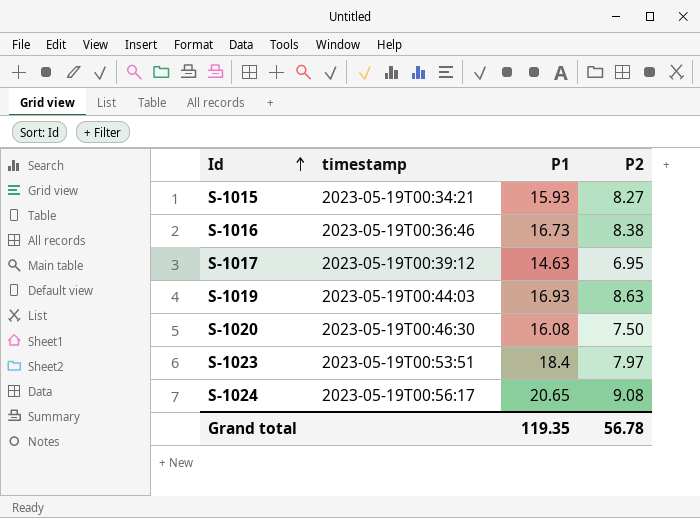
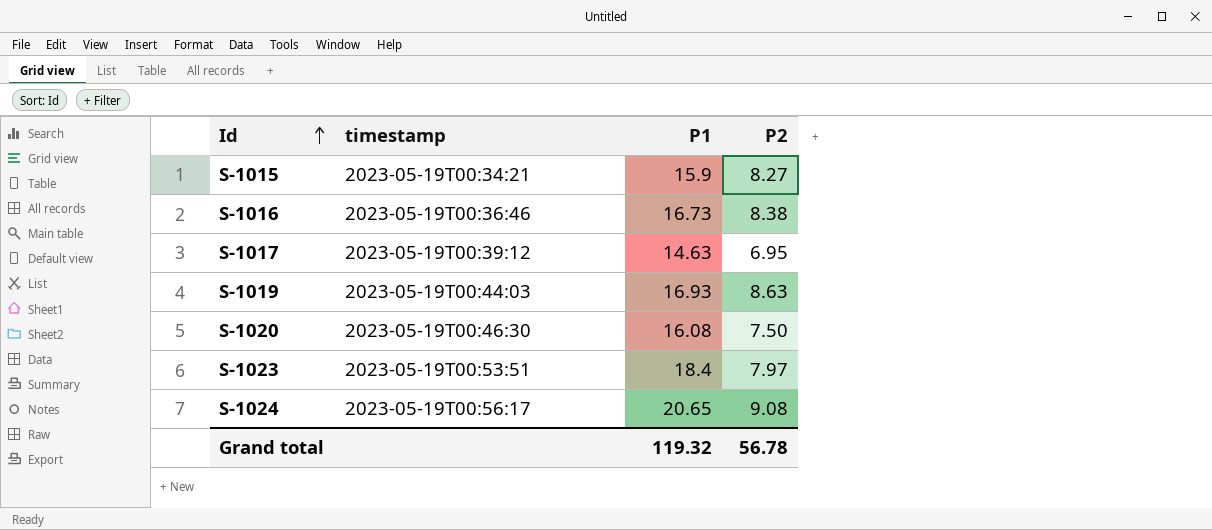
S-1015 | P1: 15.93 -> 15.9
Grand total | P1: 119.35 -> 119.32

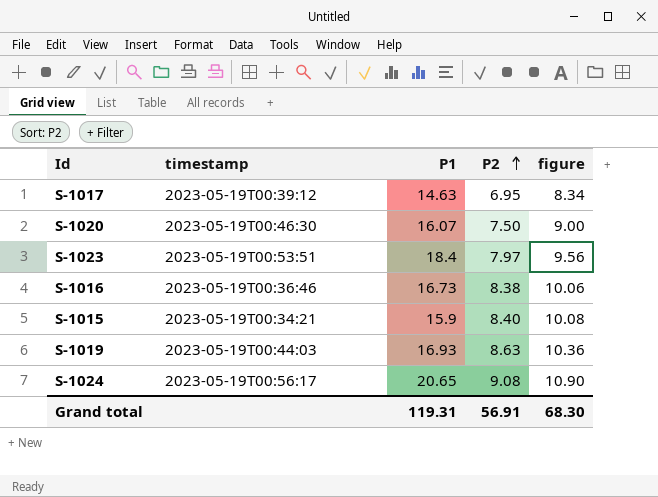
row order: Id ascending -> P2 ascending
column figure | formula: none -> [P2] * 1.2
S-1020 | P1: 16.08 -> 16.07
S-1015 | P2: 8.27 -> 8.40
Grand total | P1: 119.32 -> 119.31
Grand total | P2: 56.78 -> 56.91

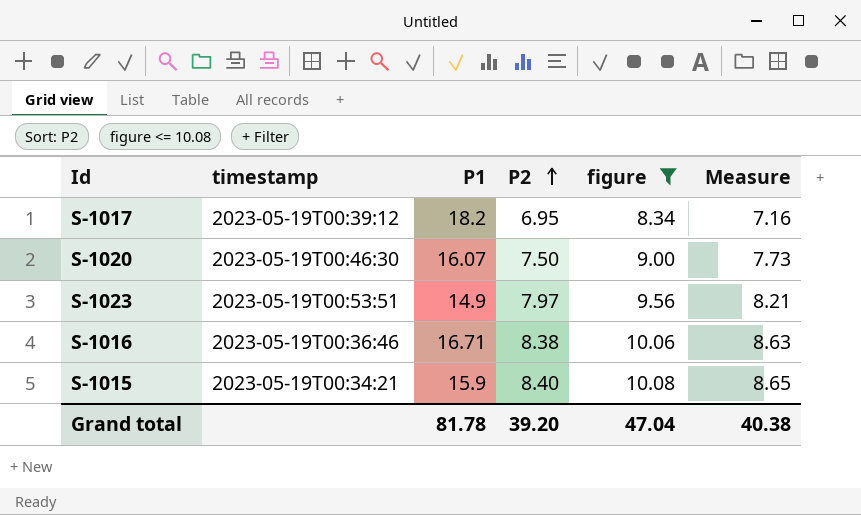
filter: none -> figure <= 10.08
column Measure | formula: none -> [P2] * 1.03
S-1017 | P1: 14.63 -> 18.2
S-1023 | P1: 18.4 -> 14.9
S-1016 | P1: 16.73 -> 16.71
Grand total | P1: 119.31 -> 81.78
Grand total | P2: 56.91 -> 39.20
Grand total | figure: 68.30 -> 47.04

